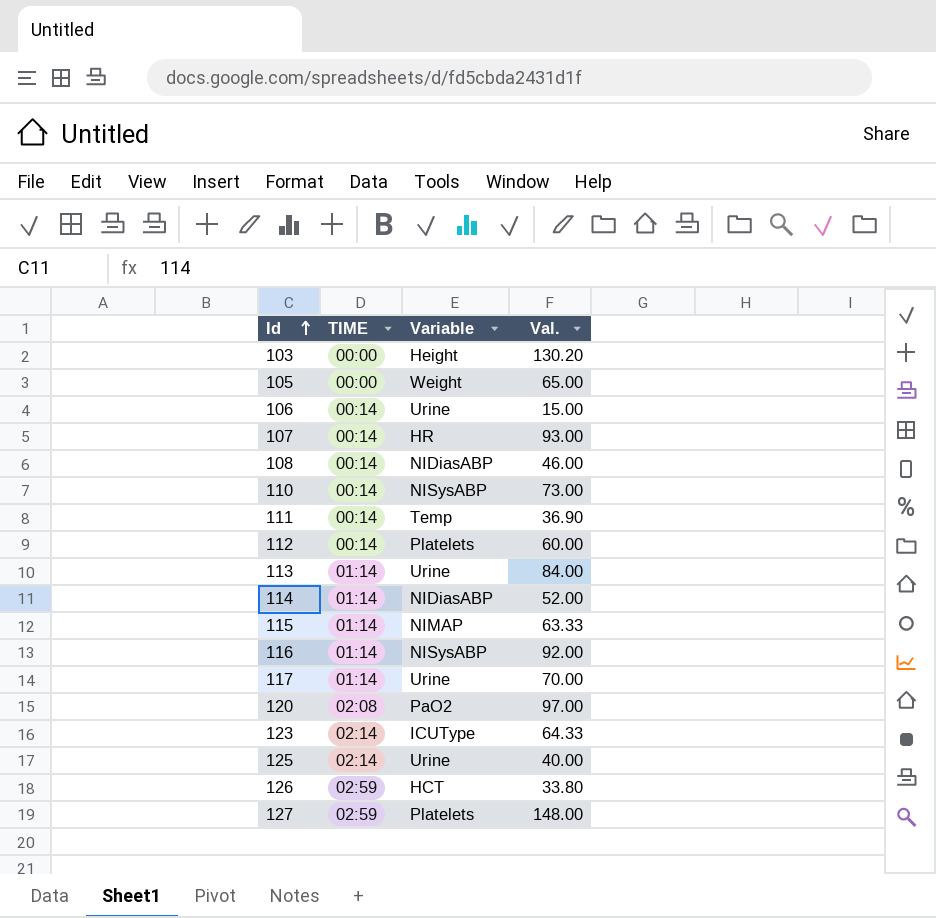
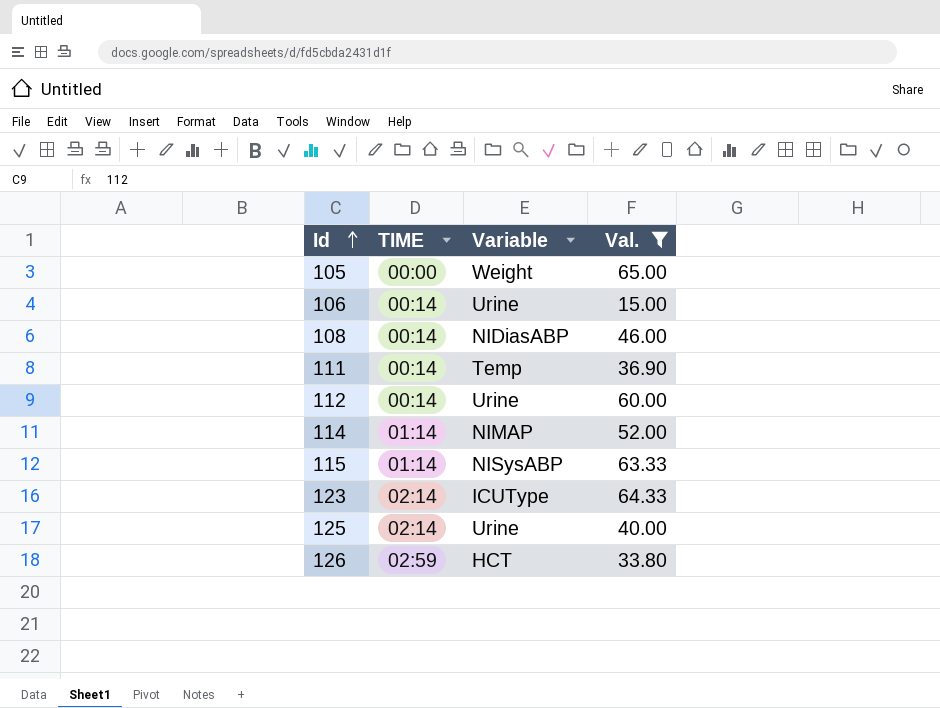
filter: none -> Val. <= 65.00
112 | Variable: Platelets -> Urine
114 | Variable: NIDiasABP -> NIMAP
115 | Variable: NIMAP -> NISysABP

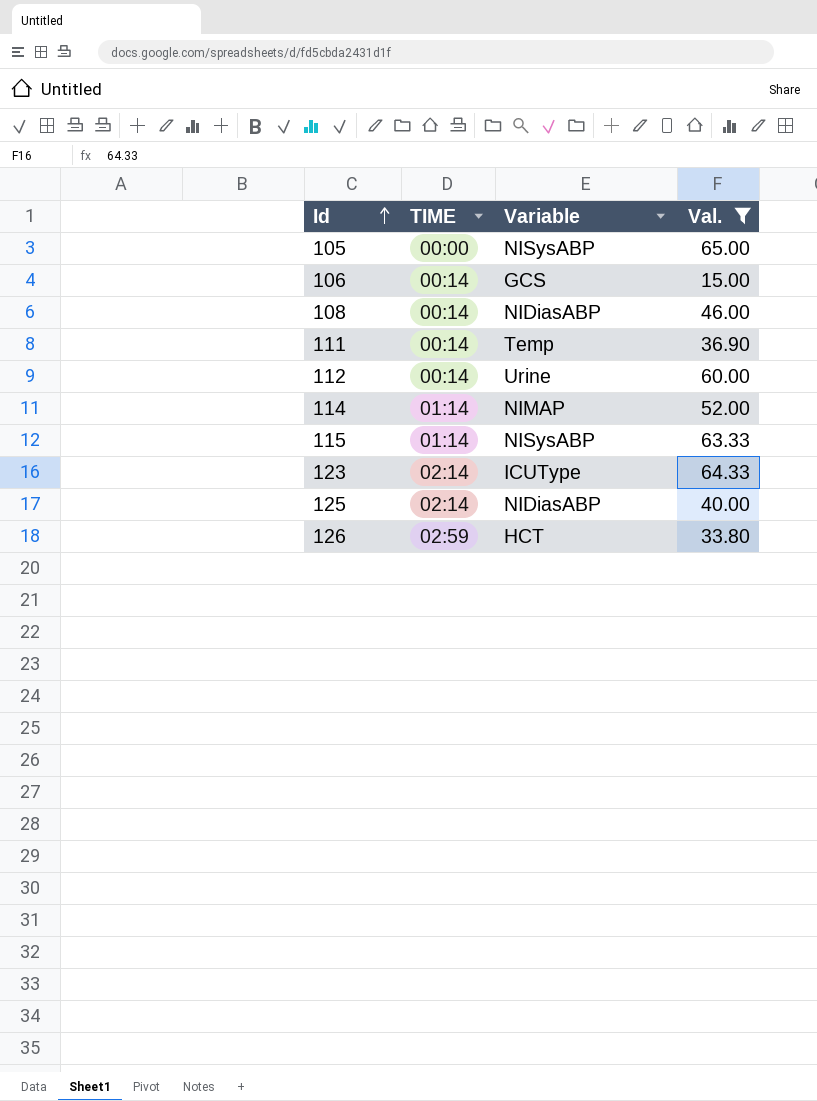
105 | Variable: Weight -> NISysABP
106 | Variable: Urine -> GCS
125 | Variable: Urine -> NIDiasABP

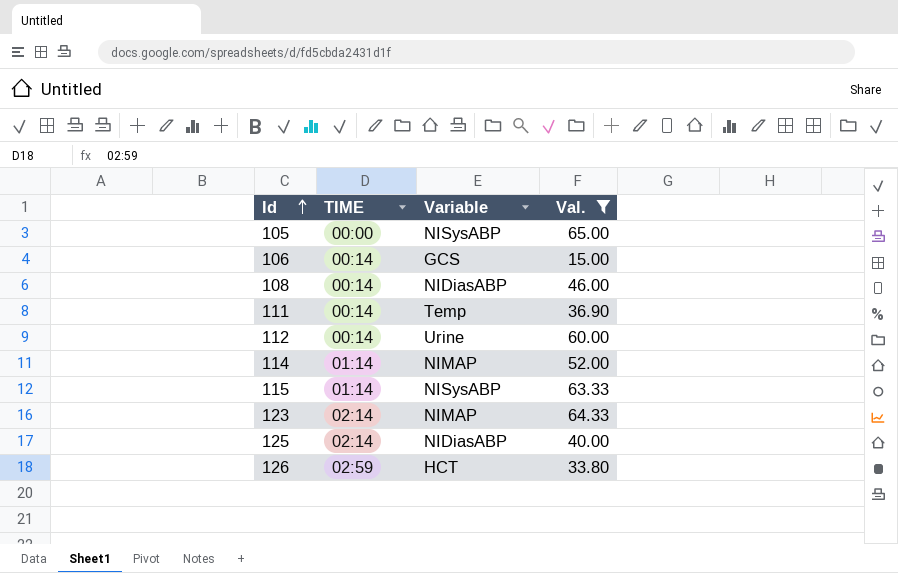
123 | Variable: ICUType -> NIMAP

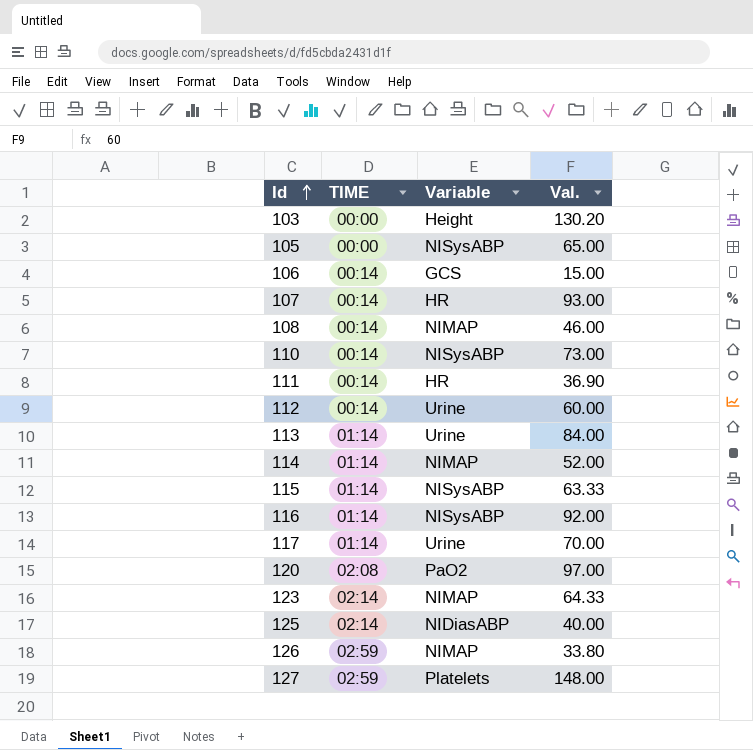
filter: Val. <= 65.00 -> none
108 | Variable: NIDiasABP -> NIMAP
111 | Variable: Temp -> HR
126 | Variable: HCT -> NIMAP

